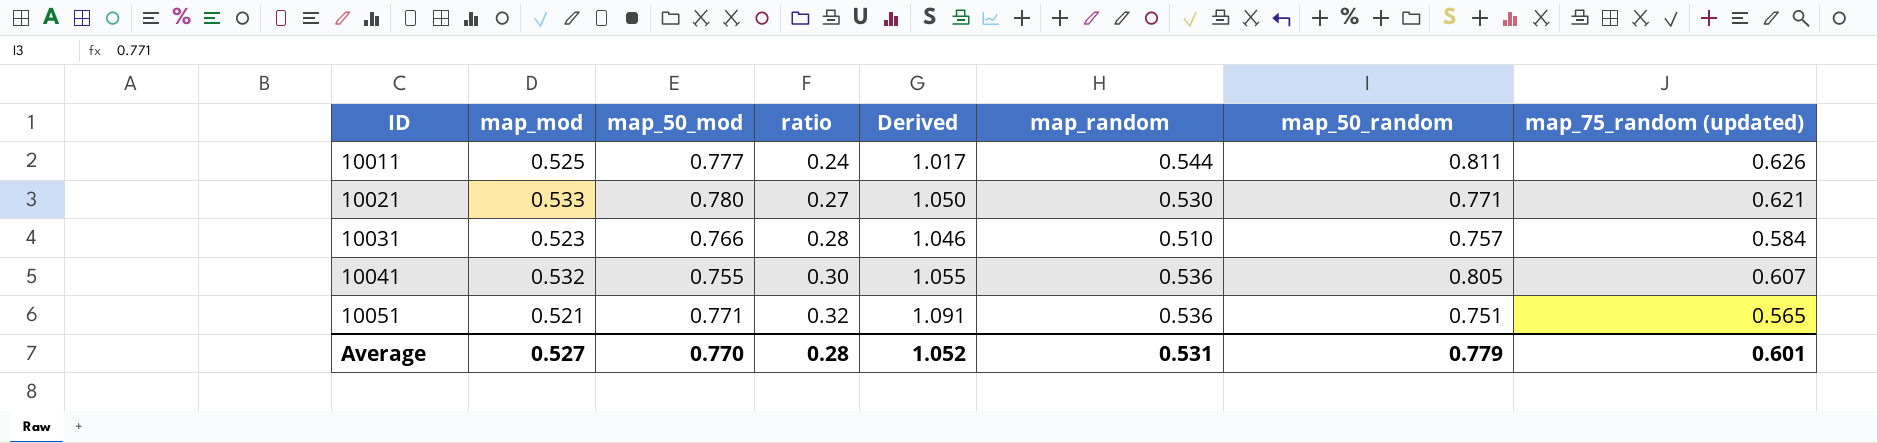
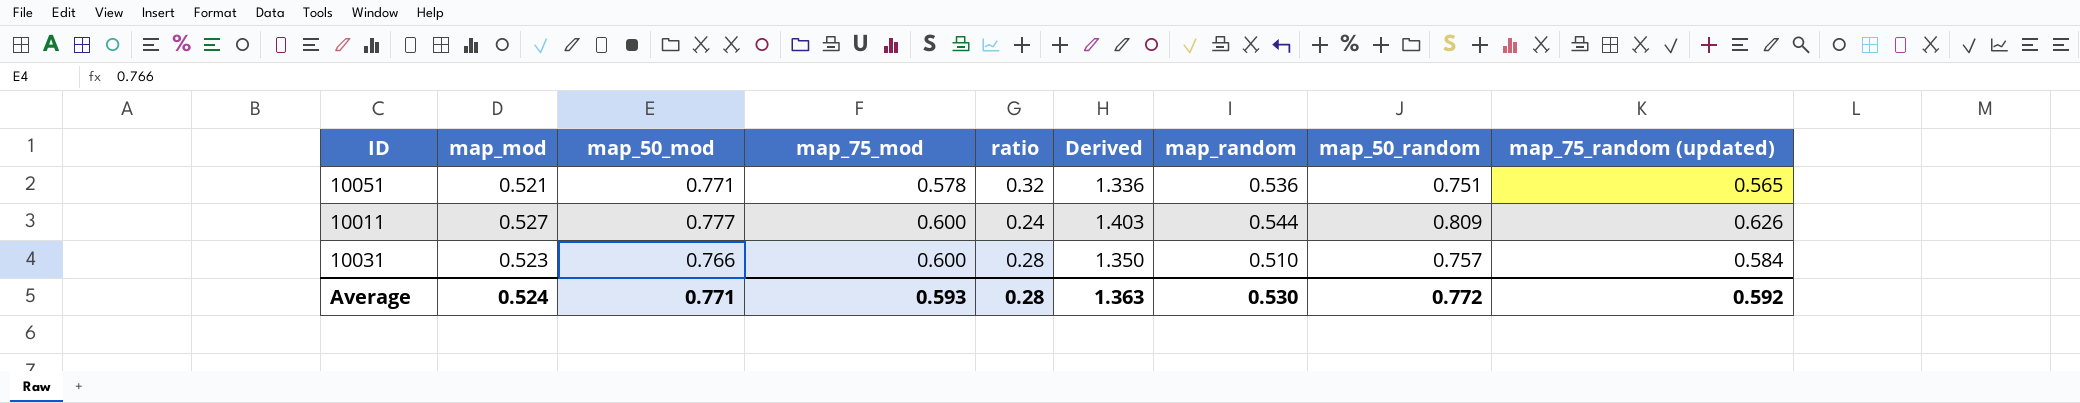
row order: ID ascending -> map_75_mod ascending
column map_75_mod | position: none -> 4
column Derived | formula: [map_50_mod] + [ratio] -> [map_50_mod] + [map_75_random (updated)]
row 10021: 0.533 | 0.780 | 0.27 | 1.050 | 0.530 | 0.771 | 0.621 -> none
row 10041: 0.532 | 0.755 | 0.30 | 1.055 | 0.536 | 0.805 | 0.607 -> none
10011 | map_mod: 0.525 -> 0.527
10011 | map_50_random: 0.811 -> 0.809
Average | map_mod: 0.527 -> 0.524
Average | map_50_mod: 0.770 -> 0.771
Average | Derived: 1.052 -> 1.363
Average | map_random: 0.531 -> 0.530
Average | map_50_random: 0.779 -> 0.772
Average | map_75_random (updated): 0.601 -> 0.592

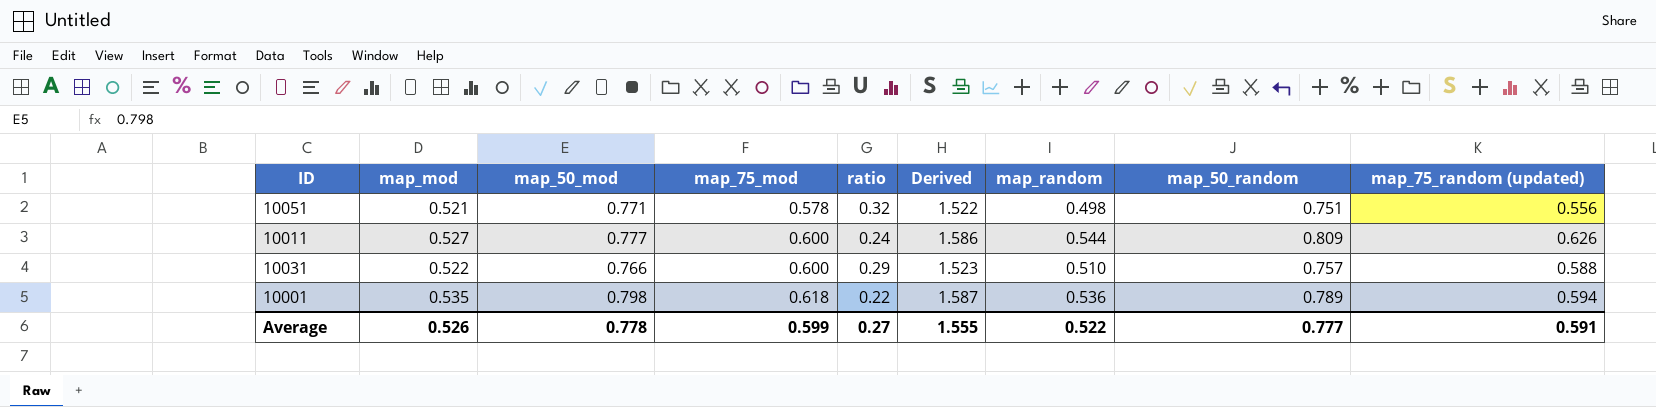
column Derived | formula: [map_50_mod] + [map_75_random (updated)] -> [map_50_mod] + [map_50_random]
10051 | map_random: 0.536 -> 0.498
10051 | map_75_random (updated): 0.565 -> 0.556
10031 | map_mod: 0.523 -> 0.522
10031 | ratio: 0.28 -> 0.29
10031 | map_75_random (updated): 0.584 -> 0.588
row 10001: none -> 0.535 | 0.798 | 0.618 | 0.22 | 1.587 | 0.536 | 0.789 | 0.594
Average | map_mod: 0.524 -> 0.526
Average | map_50_mod: 0.771 -> 0.778
Average | map_75_mod: 0.593 -> 0.599
Average | ratio: 0.28 -> 0.27
Average | Derived: 1.363 -> 1.555
Average | map_random: 0.530 -> 0.522
Average | map_50_random: 0.772 -> 0.777
Average | map_75_random (updated): 0.592 -> 0.591

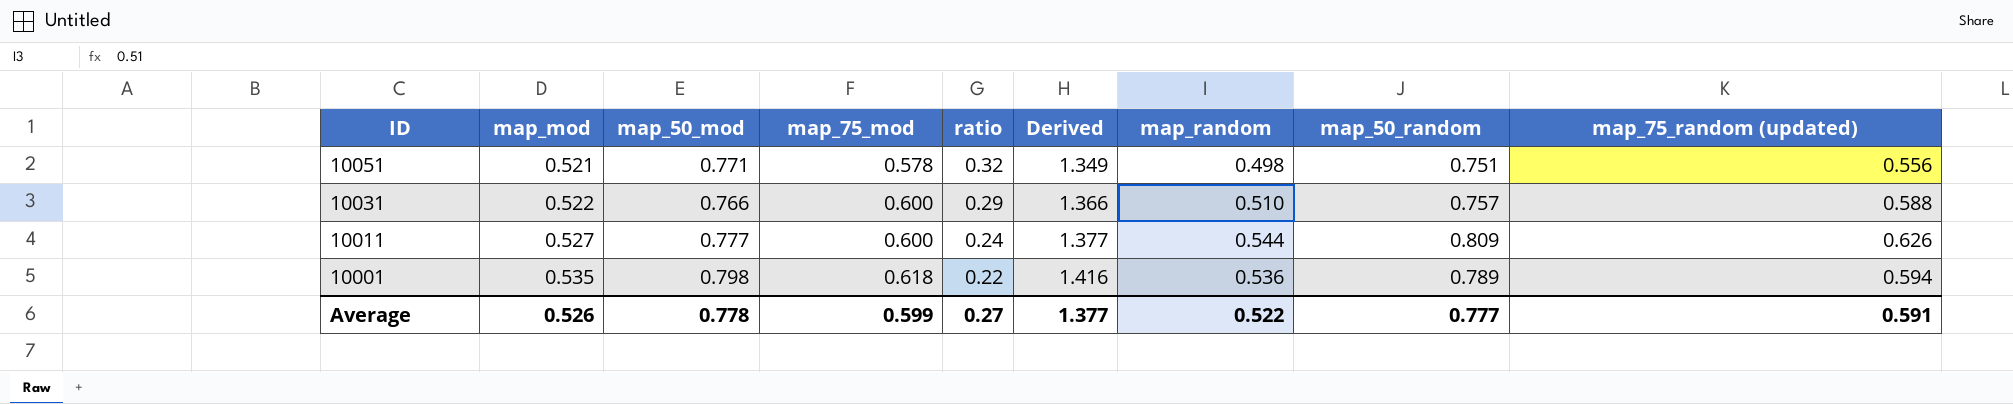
row order: map_75_mod ascending -> ID descending
column Derived | formula: [map_50_mod] + [map_50_random] -> [map_50_mod] + [map_75_mod]
Average | Derived: 1.555 -> 1.377

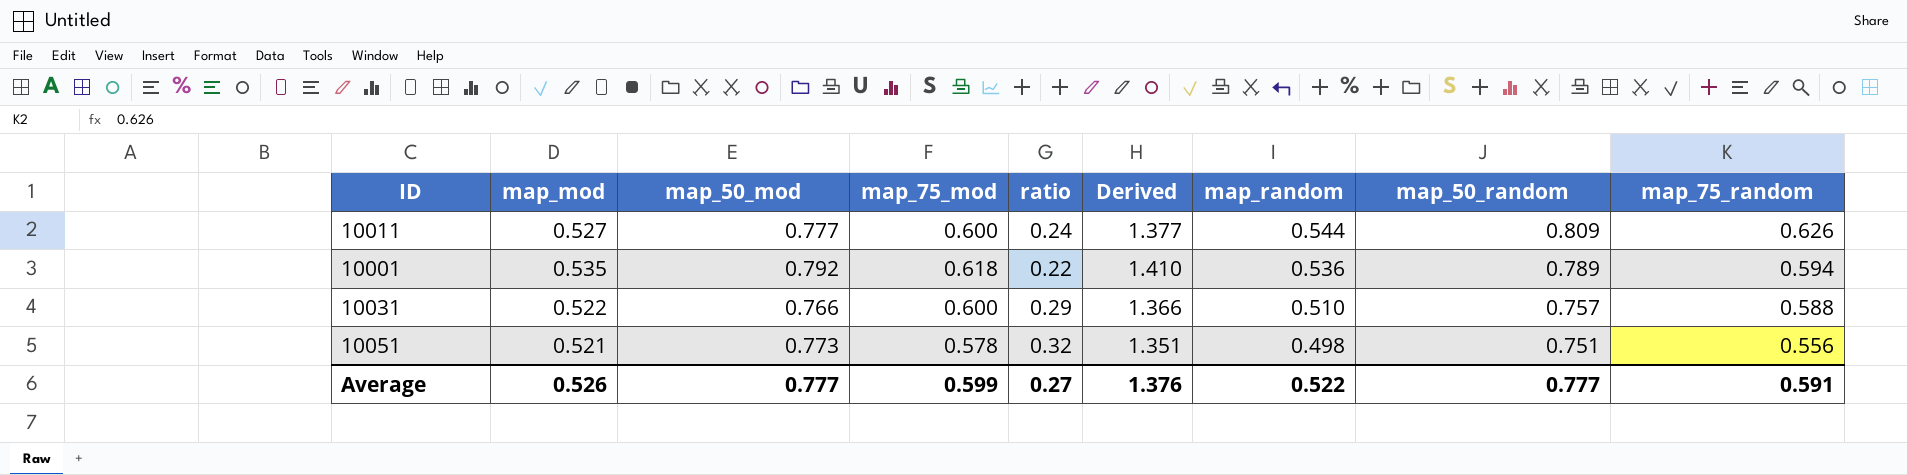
row order: ID descending -> map_random descending
column name: map_75_random (updated) -> map_75_random
10001 | map_50_mod: 0.798 -> 0.792
10001 | Derived: 1.416 -> 1.410
10051 | map_50_mod: 0.771 -> 0.773
10051 | Derived: 1.349 -> 1.351
Average | map_50_mod: 0.778 -> 0.777
Average | Derived: 1.377 -> 1.376

